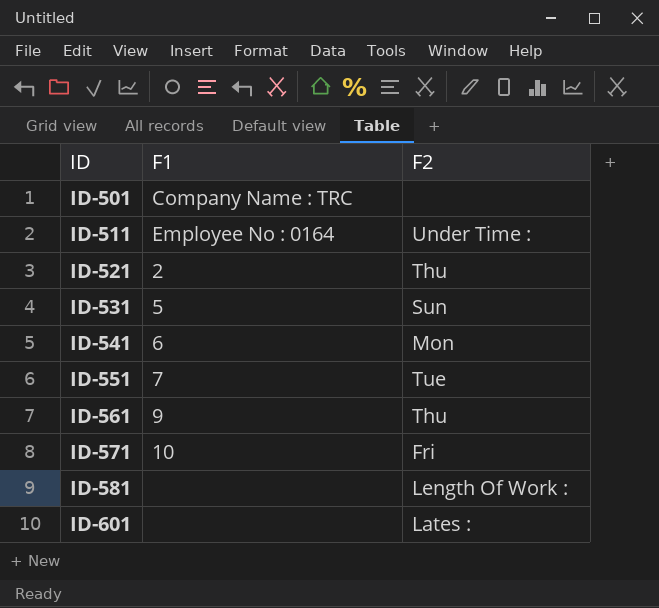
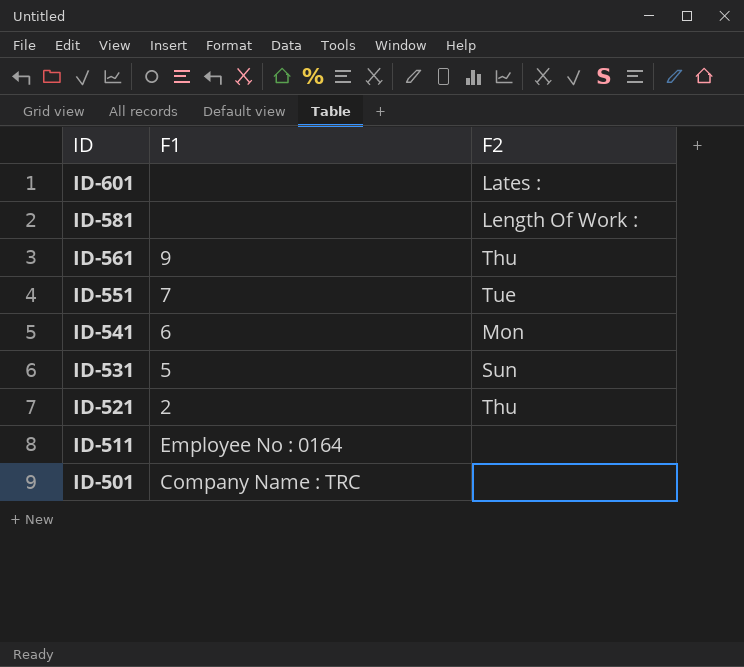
row order: ID ascending -> ID descending
row ID-571: 10 | Fri -> none
ID-511 | F2: Under Time : -> none

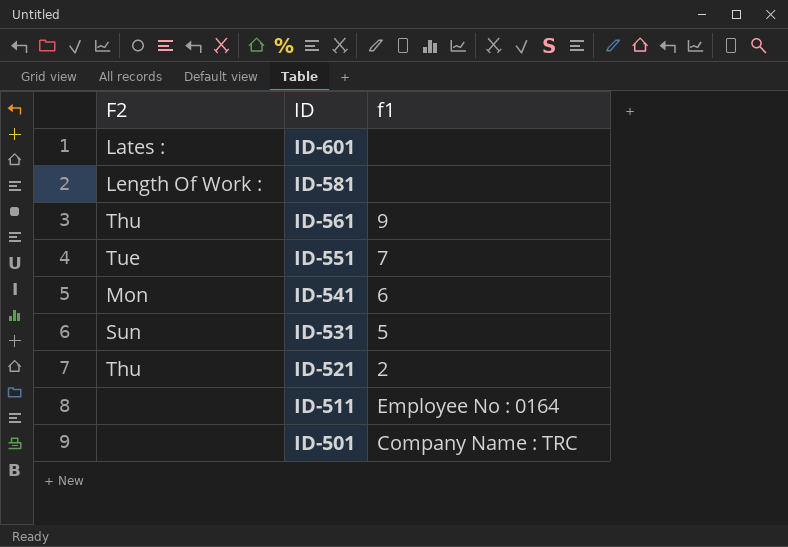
column F2 | position: 3 -> 1
column name: F1 -> f1

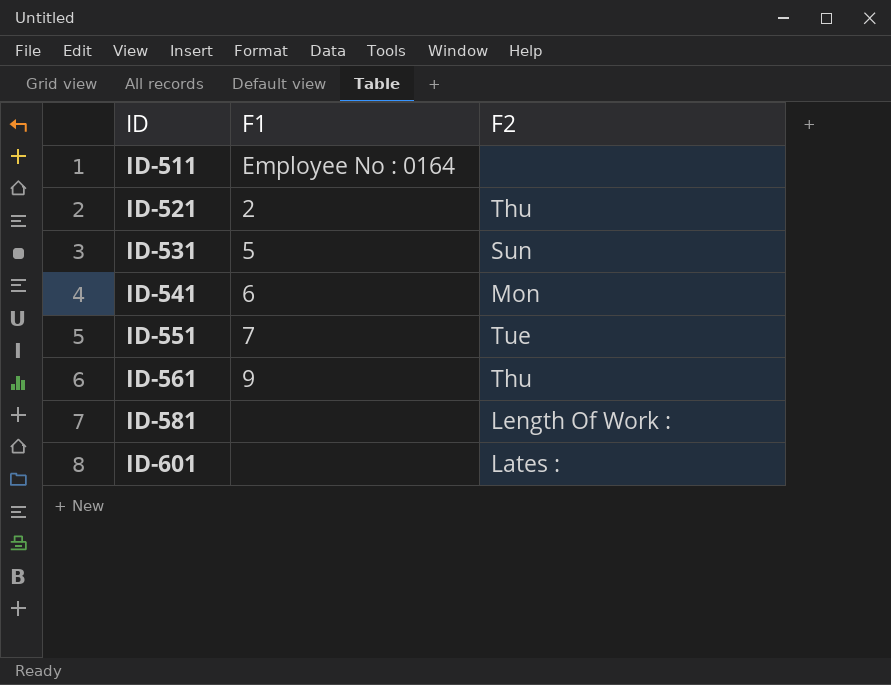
row order: ID descending -> ID ascending
column name: f1 -> F1
column F2 | position: 1 -> 3
row ID-501: none | Company Name : TRC -> none

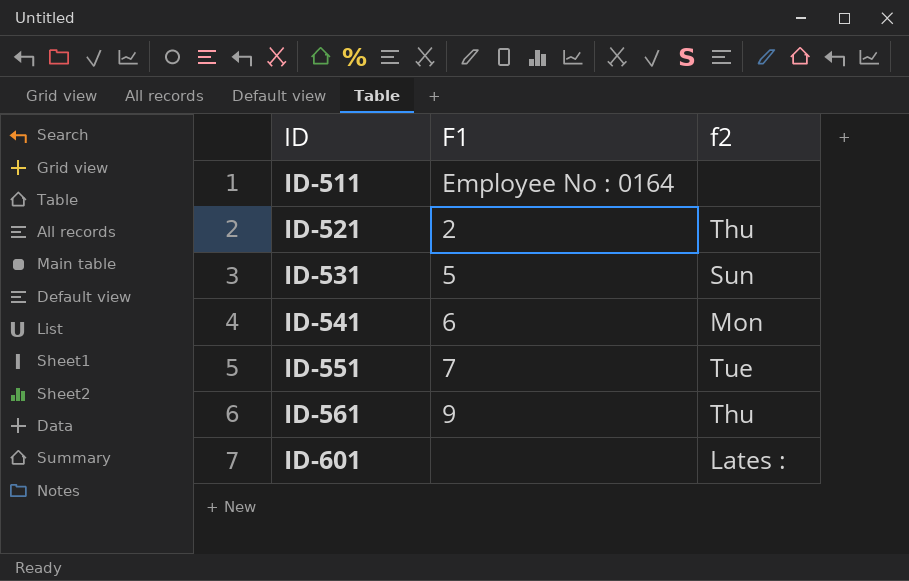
column name: F2 -> f2
row ID-581: none | Length Of Work : -> none

